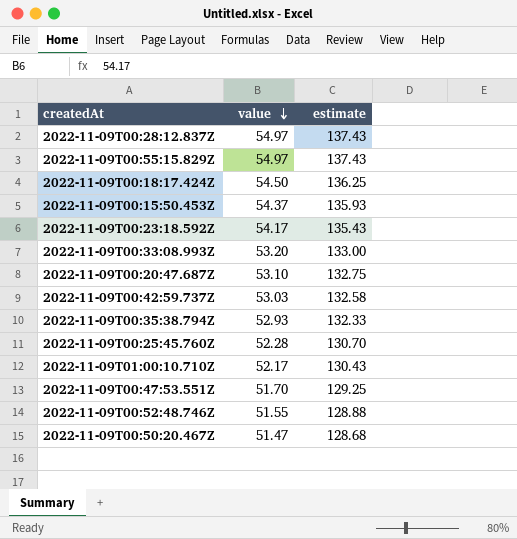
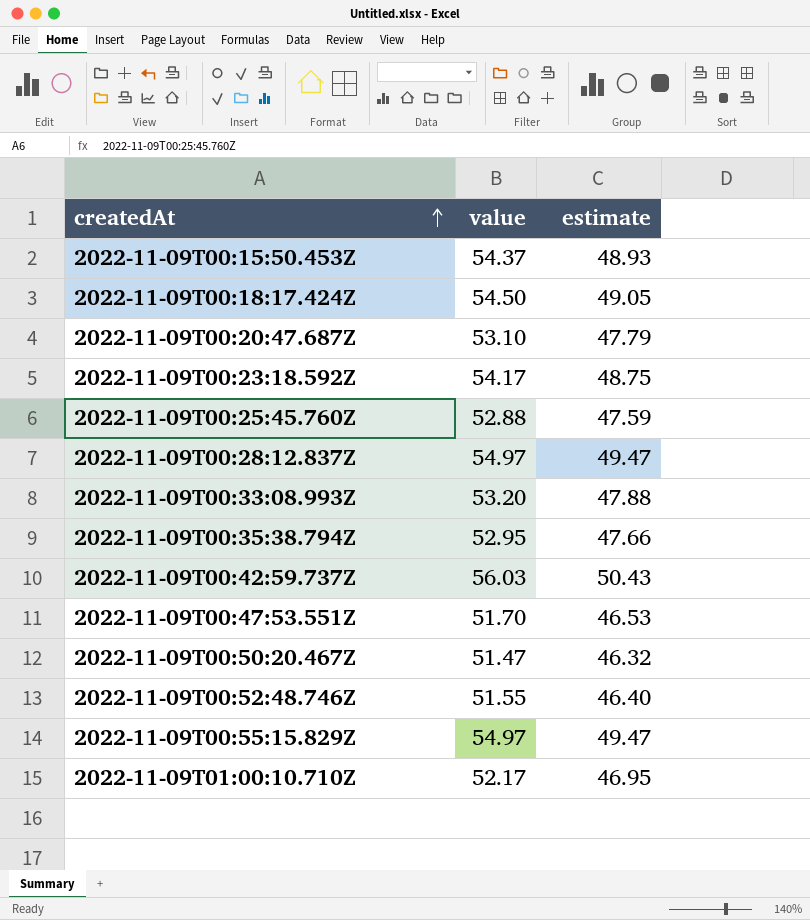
row order: value descending -> createdAt ascending
column estimate | formula: [value] * 2.5 -> [value] * 0.9
2022-11-09T00:25:45.760Z | value: 52.28 -> 52.88
2022-11-09T00:35:38.794Z | value: 52.93 -> 52.95
2022-11-09T00:42:59.737Z | value: 53.03 -> 56.03

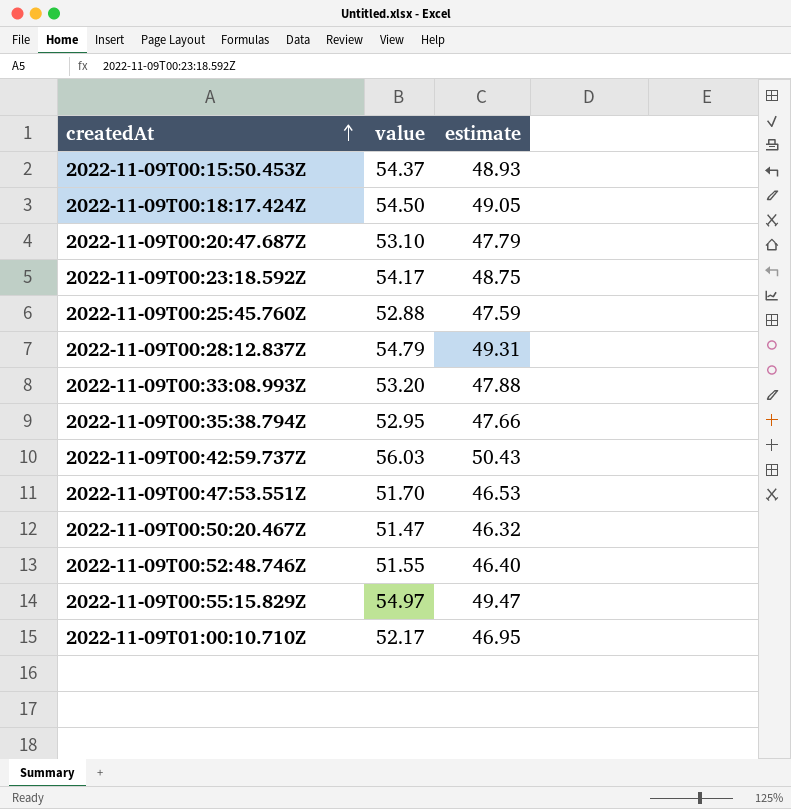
2022-11-09T00:28:12.837Z | value: 54.97 -> 54.79
2022-11-09T00:28:12.837Z | estimate: 49.47 -> 49.31

